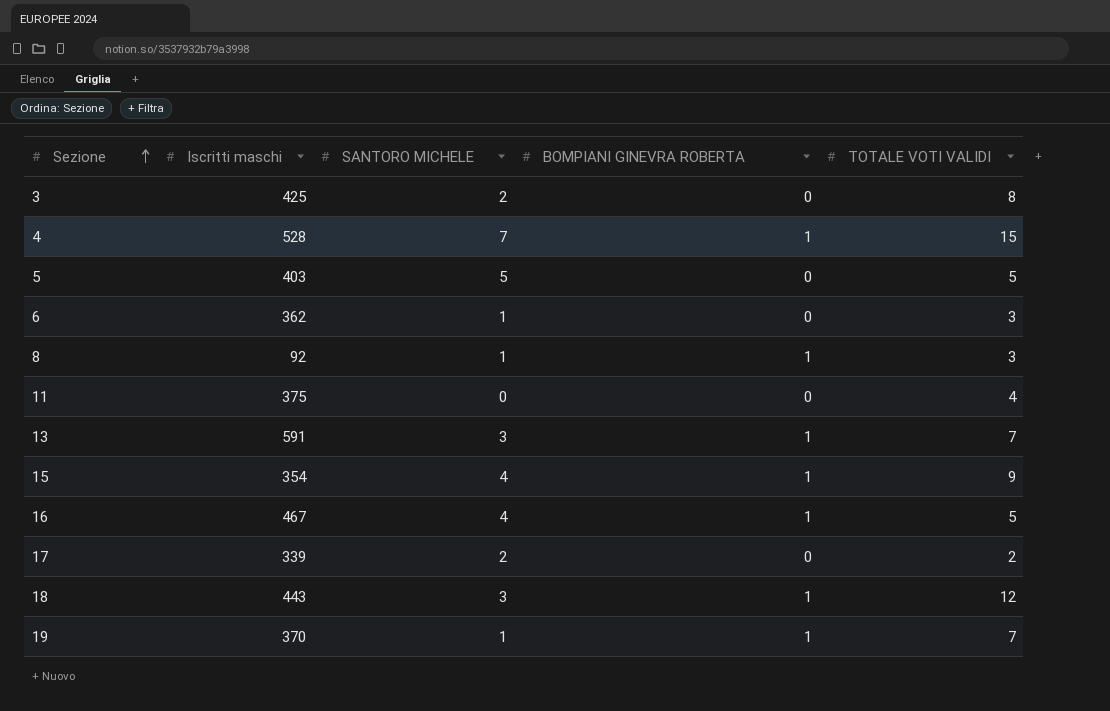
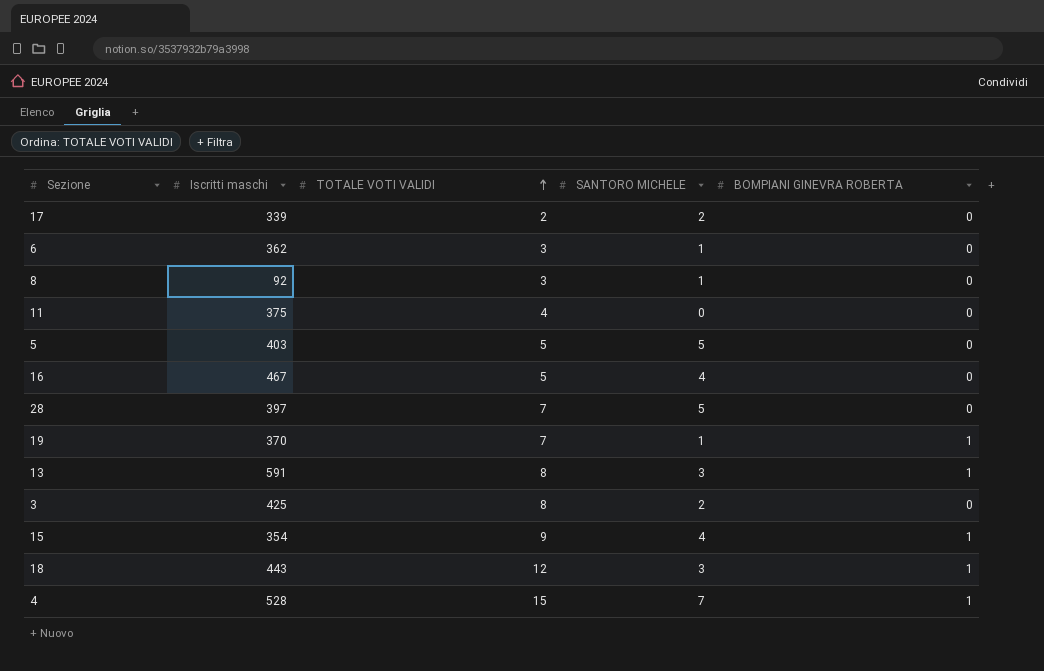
row order: Sezione ascending -> TOTALE VOTI VALIDI ascending
column TOTALE VOTI VALIDI | position: 5 -> 3
8 | BOMPIANI GINEVRA ROBERTA: 1 -> 0
16 | BOMPIANI GINEVRA ROBERTA: 1 -> 0
row 28: none -> 397 | 7 | 5 | 0
13 | TOTALE VOTI VALIDI: 7 -> 8

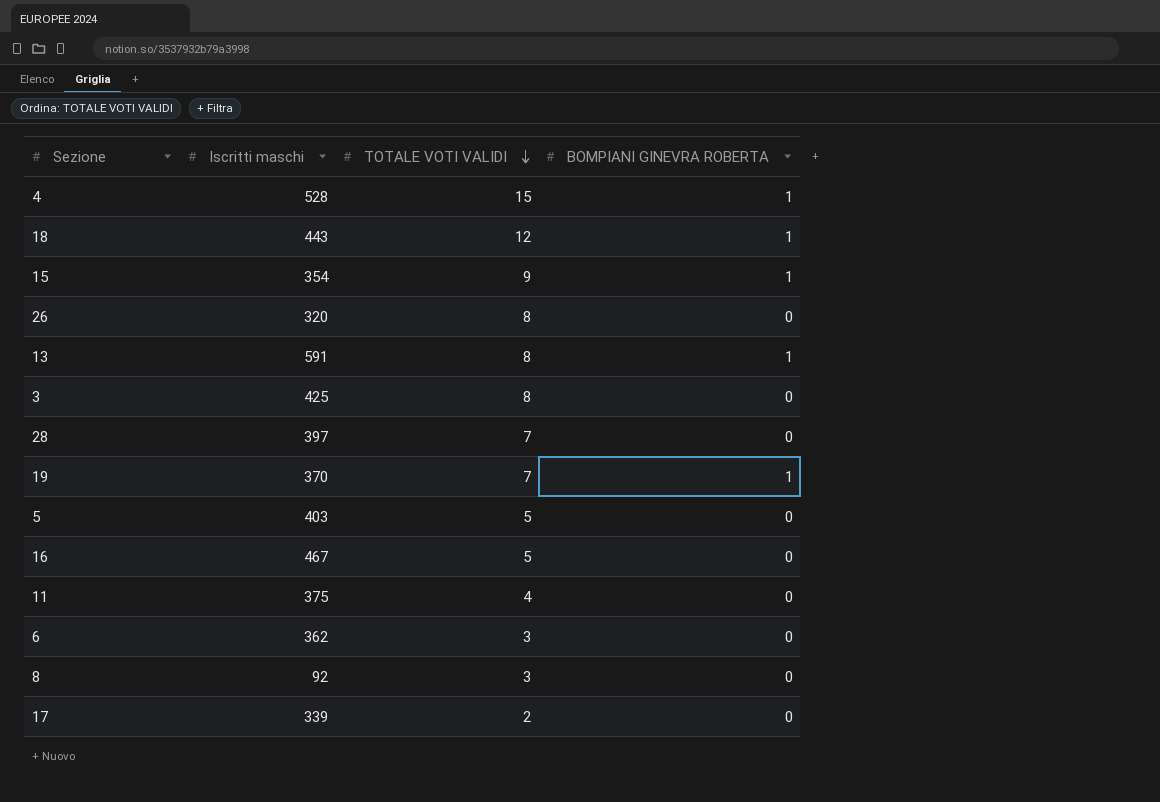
row order: TOTALE VOTI VALIDI ascending -> TOTALE VOTI VALIDI descending
column SANTORO MICHELE | position: 4 -> none
row 26: none -> 320 | 8 | 0

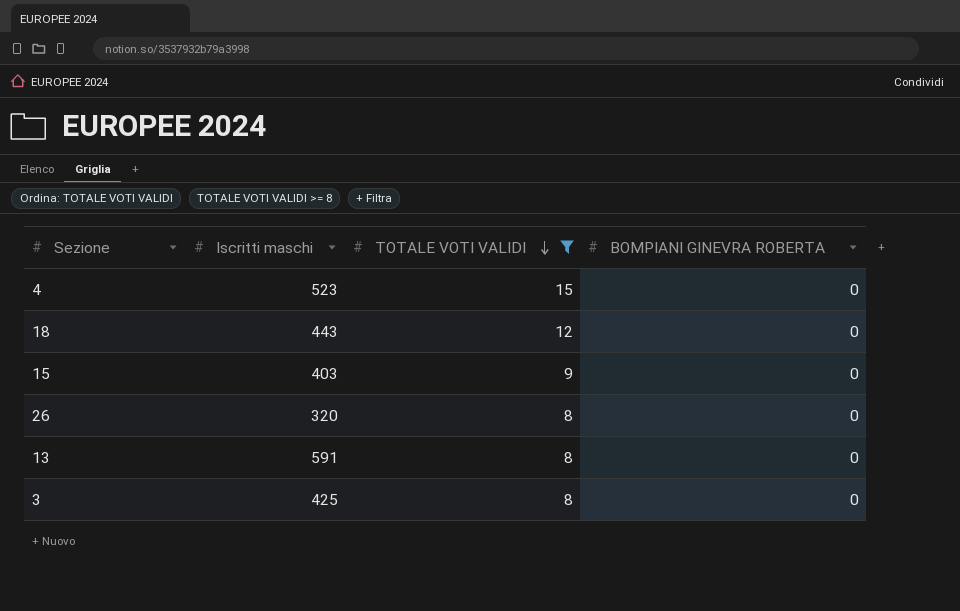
filter: none -> TOTALE VOTI VALIDI >= 8
4 | Iscritti maschi: 528 -> 523
4 | BOMPIANI GINEVRA ROBERTA: 1 -> 0
18 | BOMPIANI GINEVRA ROBERTA: 1 -> 0
15 | Iscritti maschi: 354 -> 403
15 | BOMPIANI GINEVRA ROBERTA: 1 -> 0
13 | BOMPIANI GINEVRA ROBERTA: 1 -> 0

